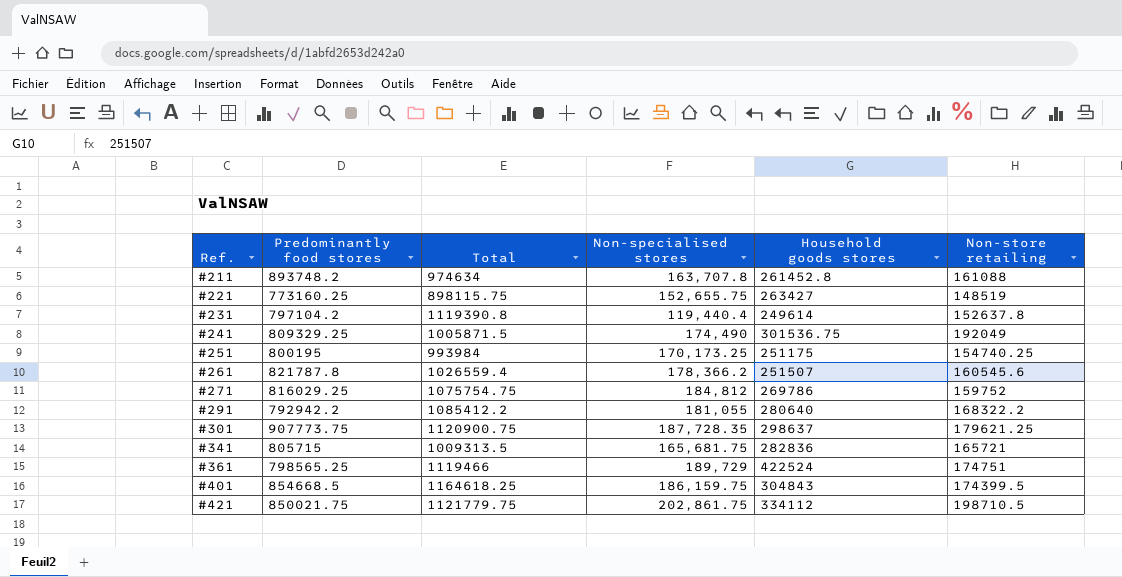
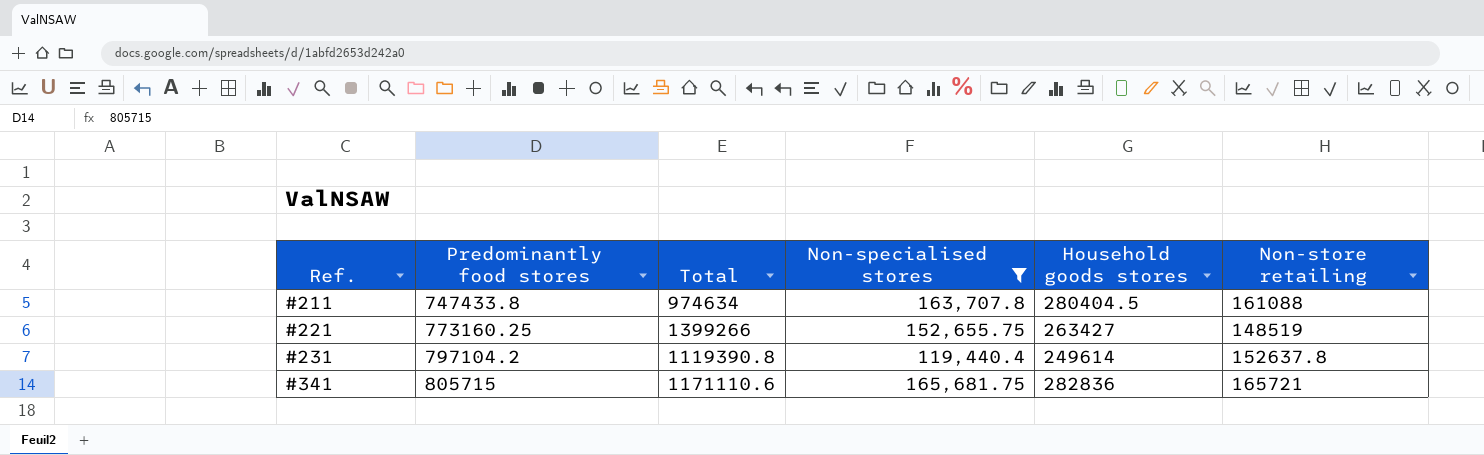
filter: none -> Non-specialised stores <= 165,681.75
#211 | Predominantly food stores: 893748.2 -> 747433.8
#211 | Household goods stores: 261452.8 -> 280404.5
#221 | Total: 898115.75 -> 1399266
#341 | Total: 1009313.5 -> 1171110.6

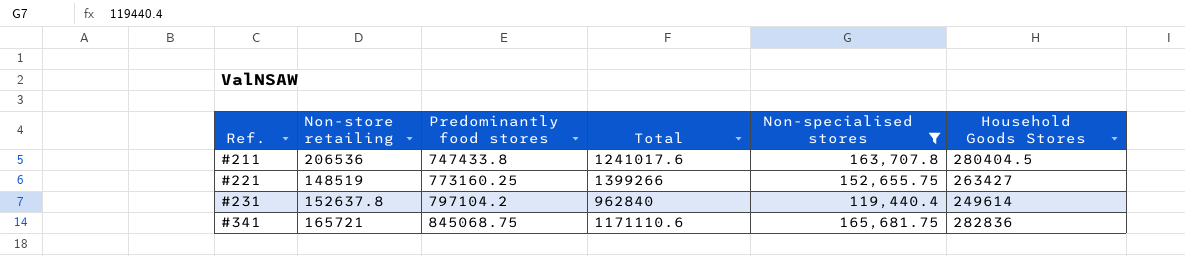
column Non-store retailing | position: 6 -> 2
column name: Household goods stores -> Household Goods Stores
#211 | Non-store retailing: 161088 -> 206536
#211 | Total: 974634 -> 1241017.6
#231 | Total: 1119390.8 -> 962840
#341 | Predominantly food stores: 805715 -> 845068.75

